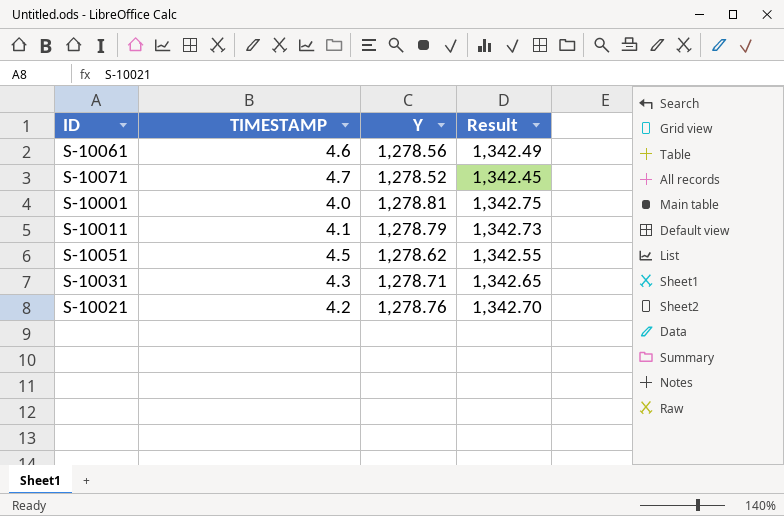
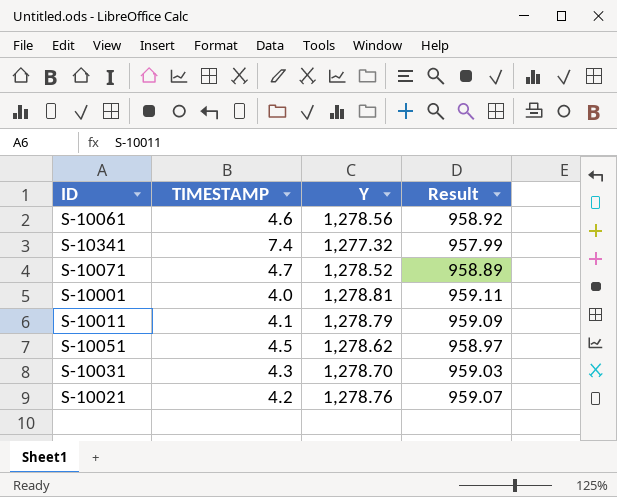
column Result | formula: [Y] * 1.05 -> [Y] * 0.75
row S-10341: none -> 7.4 | 1,277.32 | 957.99
S-10031 | Y: 1,278.71 -> 1,278.70

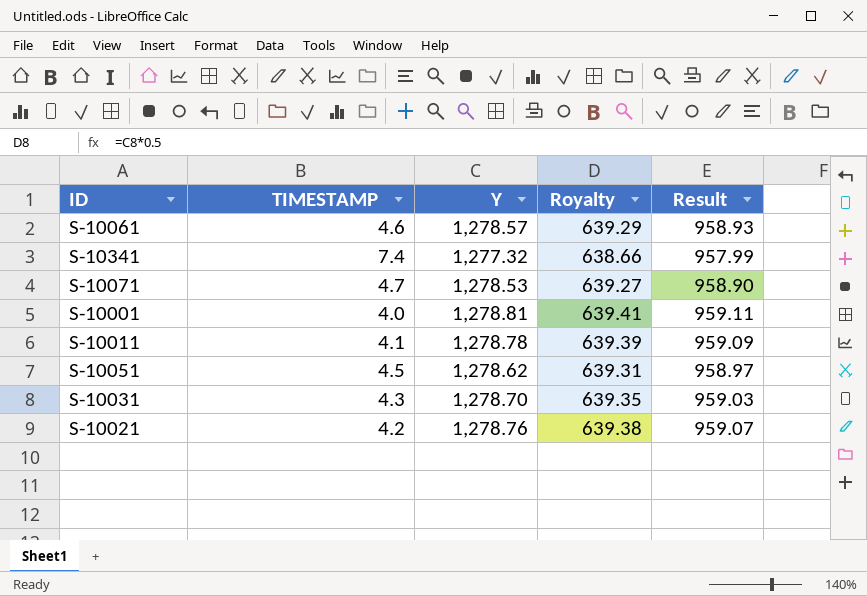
column Royalty | formula: none -> [Y] * 0.5
S-10061 | Y: 1,278.56 -> 1,278.57
S-10061 | Result: 958.92 -> 958.93
S-10071 | Y: 1,278.52 -> 1,278.53
S-10071 | Result: 958.89 -> 958.90
S-10011 | Y: 1,278.79 -> 1,278.78

